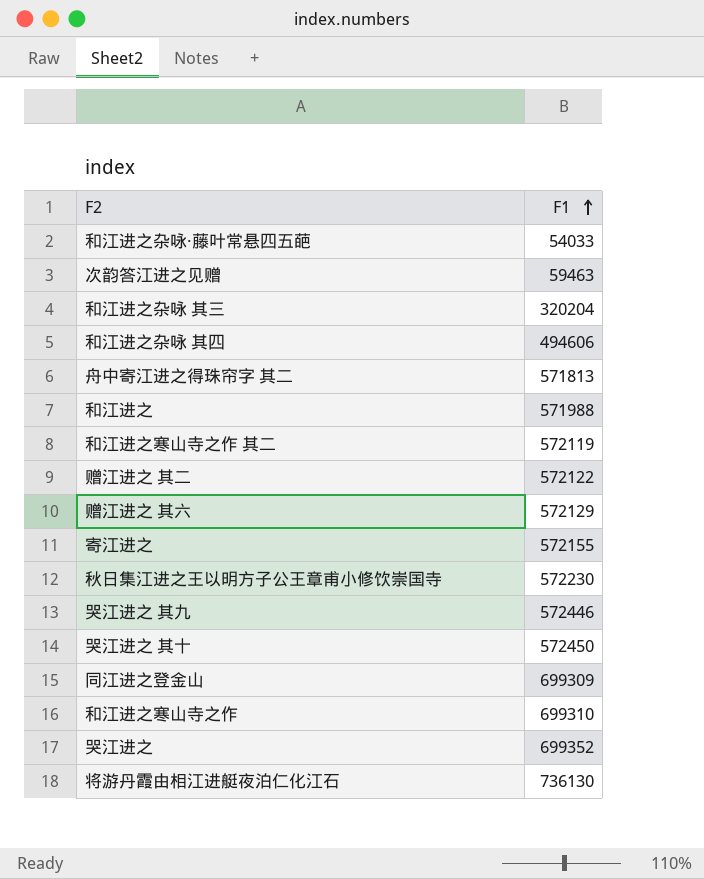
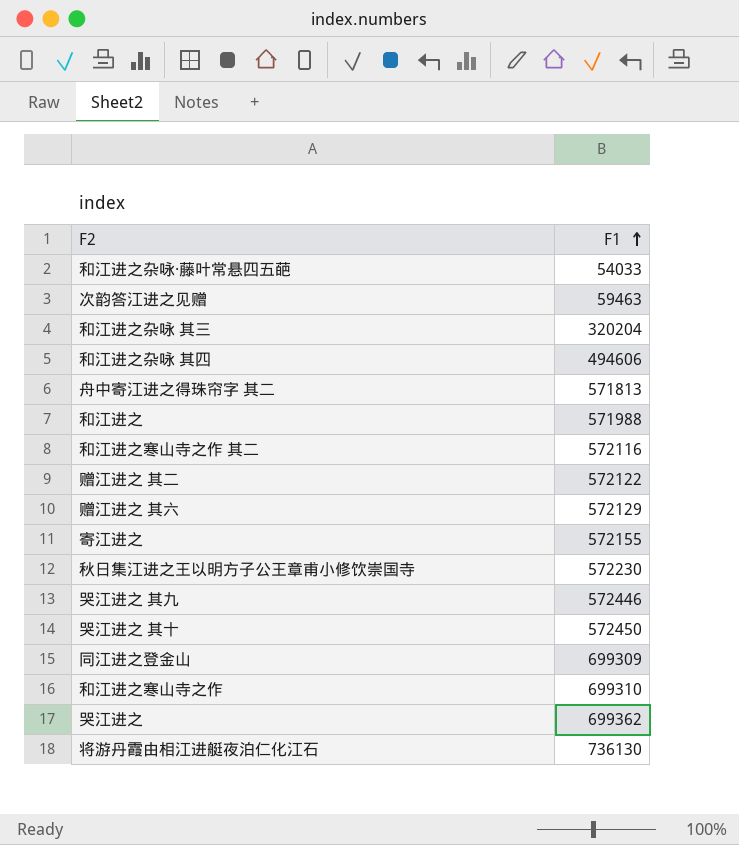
和江进之寒山寺之作 其二 | F1: 572119 -> 572116
哭江进之 | F1: 699352 -> 699362

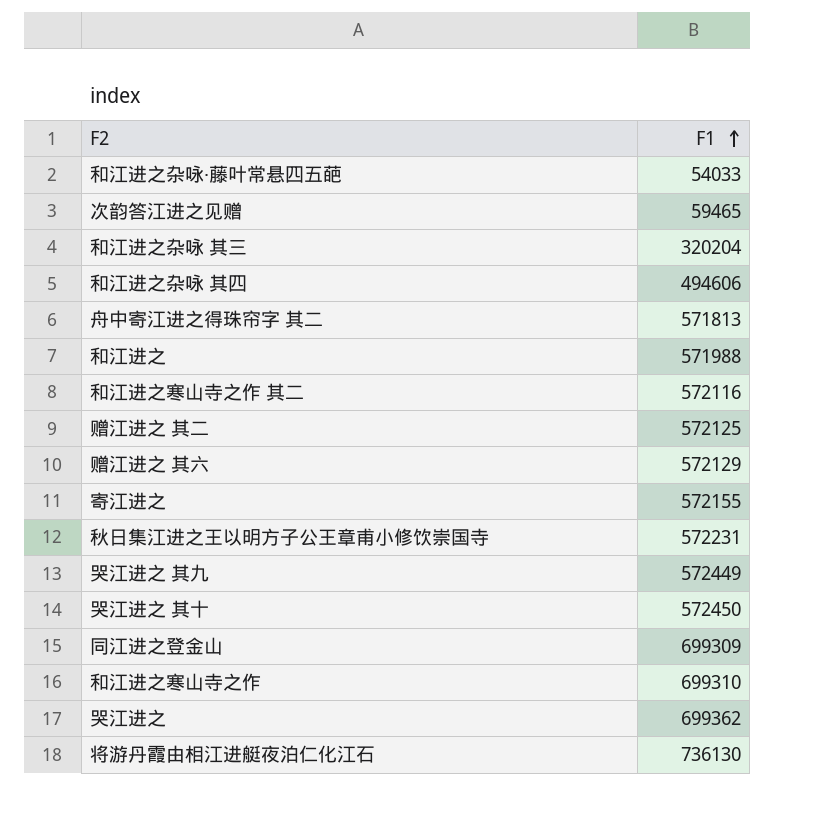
次韵答江进之见赠 | F1: 59463 -> 59465
赠江进之 其二 | F1: 572122 -> 572125
秋日集江进之王以明方子公王章甫小修饮崇国寺 | F1: 572230 -> 572231
哭江进之 其九 | F1: 572446 -> 572449

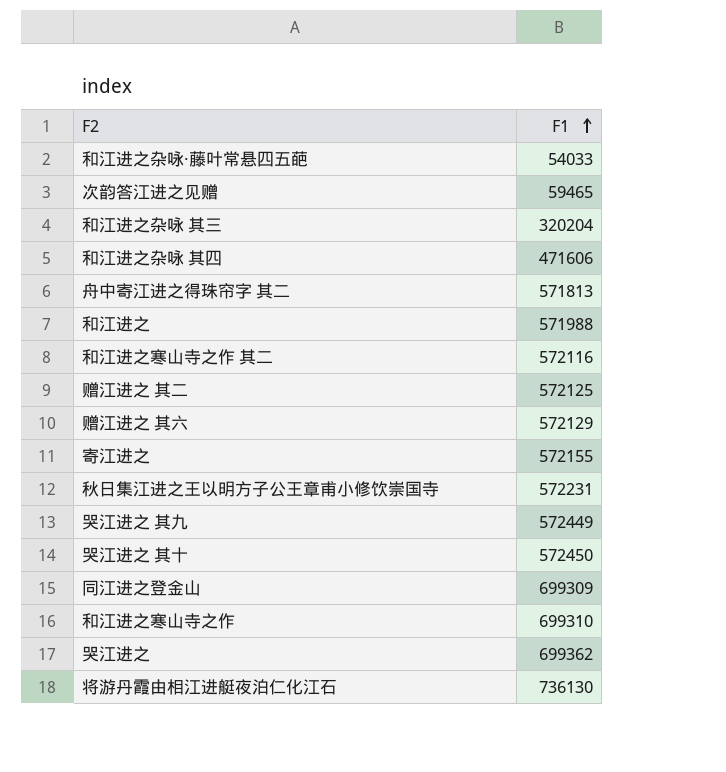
和江进之杂咏 其四 | F1: 494606 -> 471606

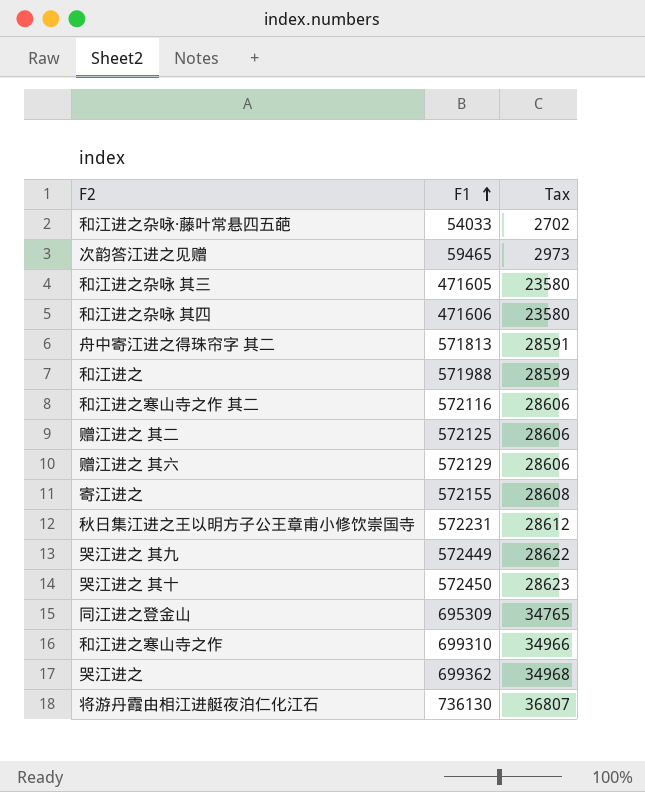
column Tax | formula: none -> [F1] * 0.05
和江进之杂咏 其三 | F1: 320204 -> 471605
同江进之登金山 | F1: 699309 -> 695309

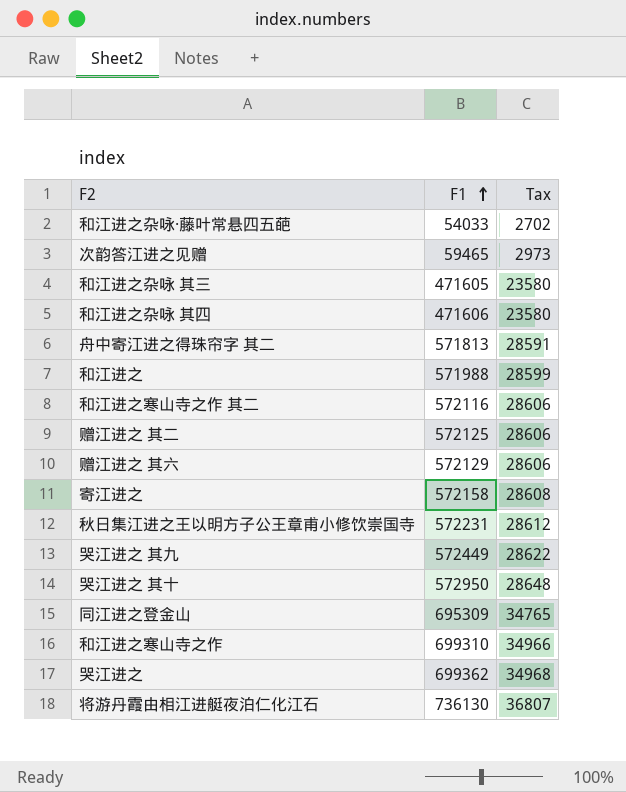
寄江进之 | F1: 572155 -> 572158
哭江进之 其十 | F1: 572450 -> 572950
哭江进之 其十 | Tax: 28623 -> 28648

